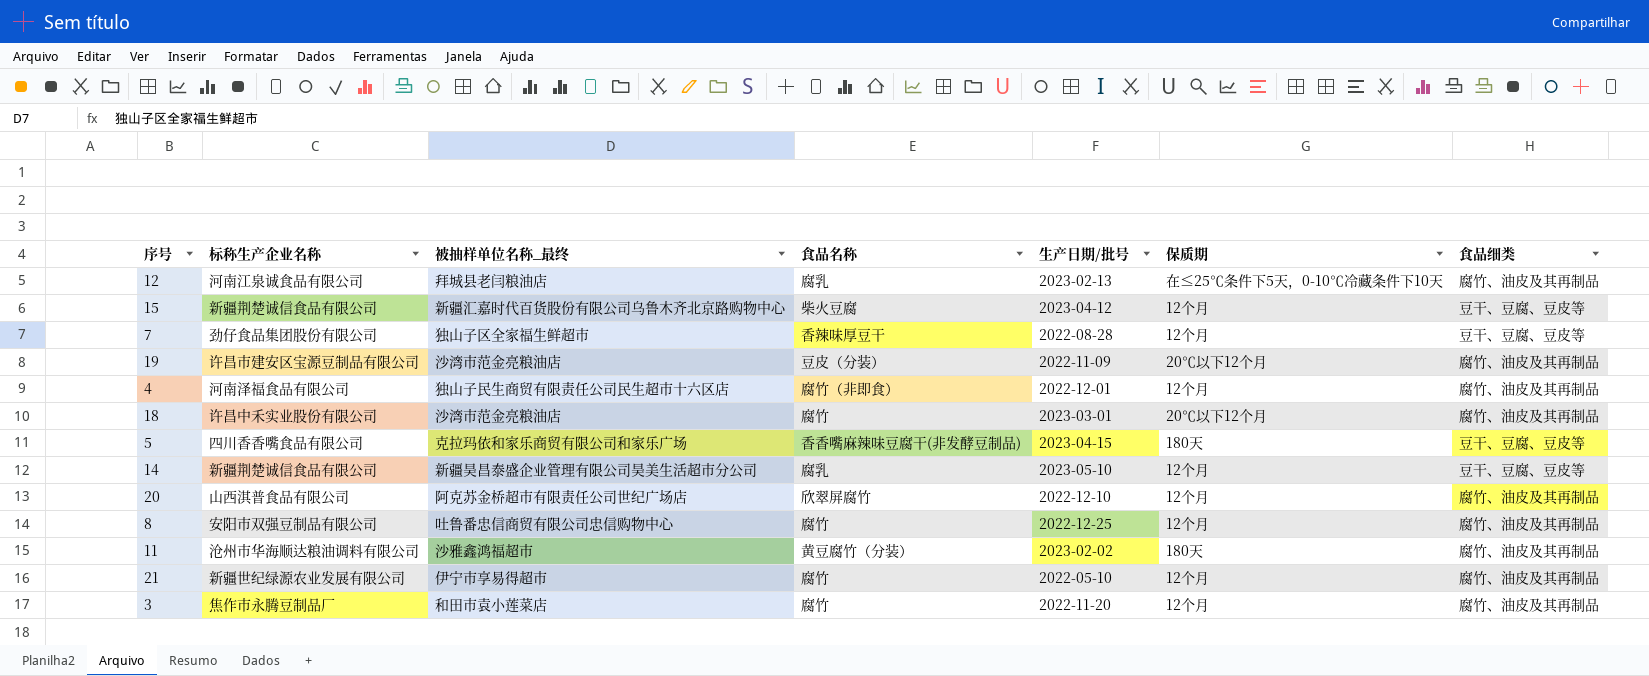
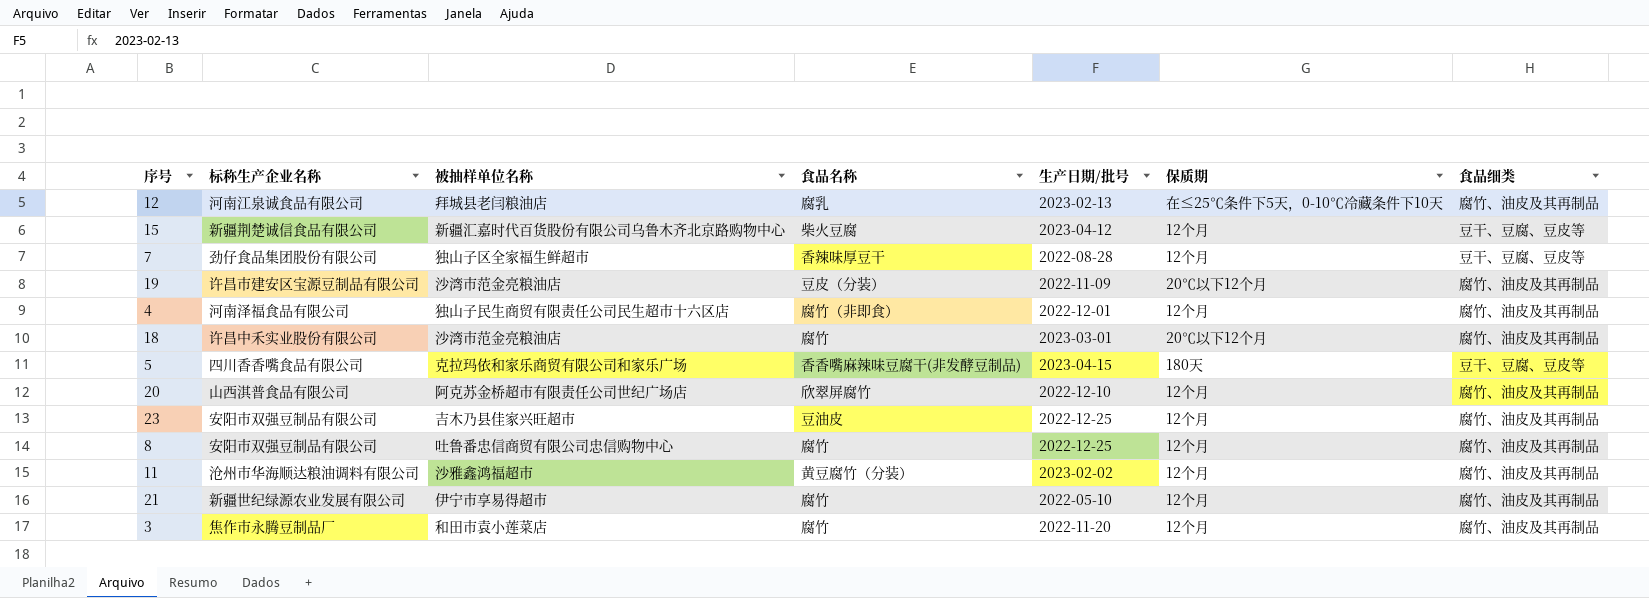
column name: 被抽样单位名称_最终 -> 被抽样单位名称
row 14: 新疆荆楚诚信食品有限公司 | 新疆昊昌泰盛企业管理有限公司昊美生活超市分公司 | 腐乳 | 2023-05-10 | 12个月 | 豆干、豆腐、豆皮等 -> none
row 23: none -> 安阳市双强豆制品有限公司 | 吉木乃县佳家兴旺超市 | 豆油皮 | 2022-12-25 | 12个月 | 腐竹、油皮及其再制品
11 | 保质期: 180天 -> 12个月

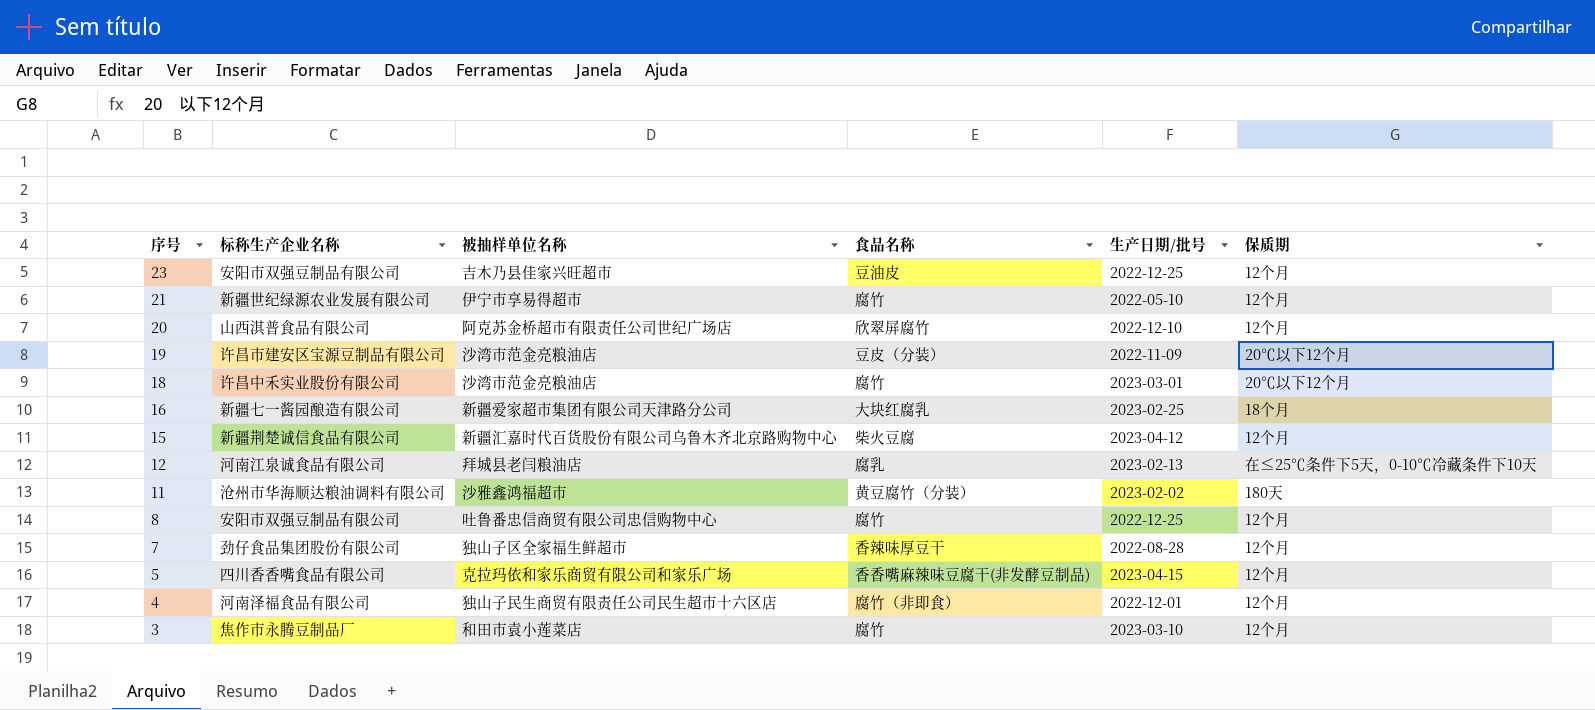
row order: none -> 序号 descending
column 食品细类 | position: 7 -> none
row 16: none -> 新疆七一酱园酿造有限公司 | 新疆爱家超市集团有限公司天津路分公司 | 大块红腐乳 | 2023-02-25 | 18个月
11 | 保质期: 12个月 -> 180天
5 | 保质期: 180天 -> 12个月
3 | 生产日期/批号: 2022-11-20 -> 2023-03-10

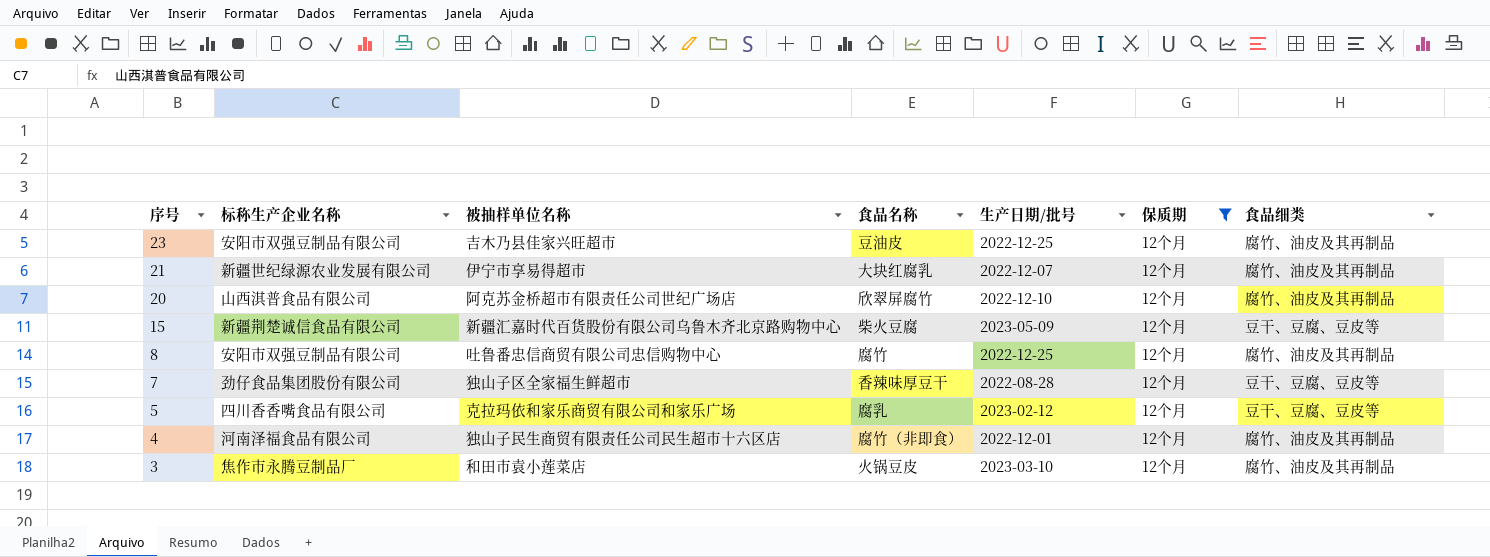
filter: none -> 保质期 = 12个月
column 食品细类 | position: none -> 7
21 | 食品名称: 腐竹 -> 大块红腐乳
21 | 生产日期/批号: 2022-05-10 -> 2022-12-07
15 | 生产日期/批号: 2023-04-12 -> 2023-05-09
5 | 食品名称: 香香嘴麻辣味豆腐干(非发酵豆制品) -> 腐乳
5 | 生产日期/批号: 2023-04-15 -> 2023-02-12
3 | 食品名称: 腐竹 -> 火锅豆皮

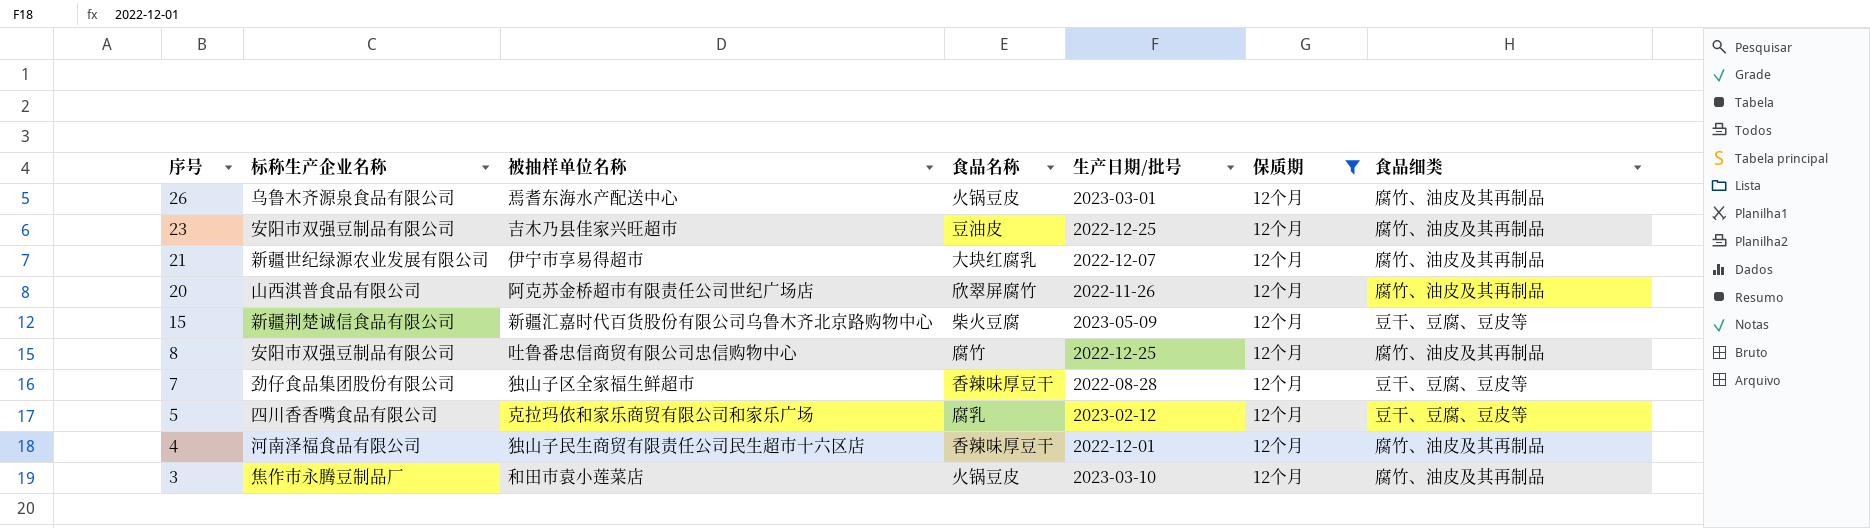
row 26: none -> 乌鲁木齐源泉食品有限公司 | 焉耆东海水产配送中心 | 火锅豆皮 | 2023-03-01 | 12个月 | 腐竹、油皮及其再制品
20 | 生产日期/批号: 2022-12-10 -> 2022-11-26
4 | 食品名称: 腐竹（非即食） -> 香辣味厚豆干

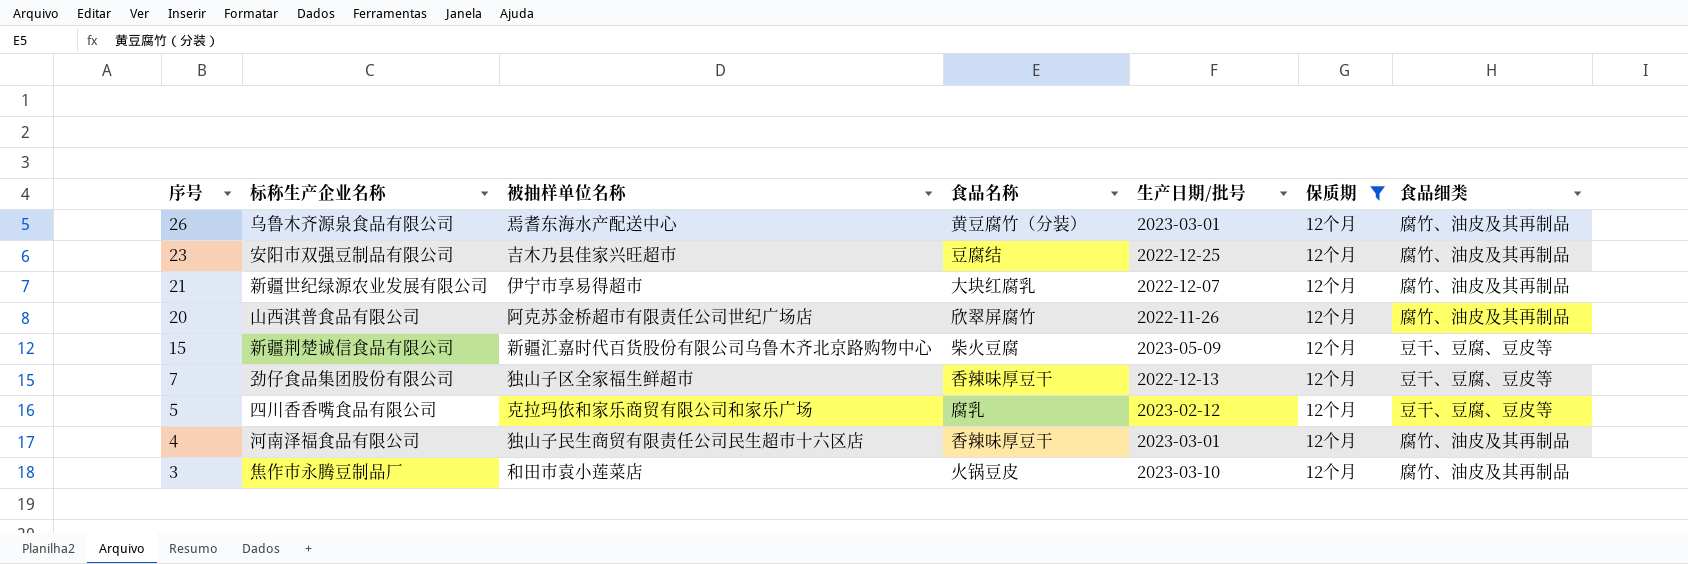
row 8: 安阳市双强豆制品有限公司 | 吐鲁番忠信商贸有限公司忠信购物中心 | 腐竹 | 2022-12-25 | 12个月 | 腐竹、油皮及其再制品 -> none
26 | 食品名称: 火锅豆皮 -> 黄豆腐竹（分装）
23 | 食品名称: 豆油皮 -> 豆腐结
7 | 生产日期/批号: 2022-08-28 -> 2022-12-13
4 | 生产日期/批号: 2022-12-01 -> 2023-03-01

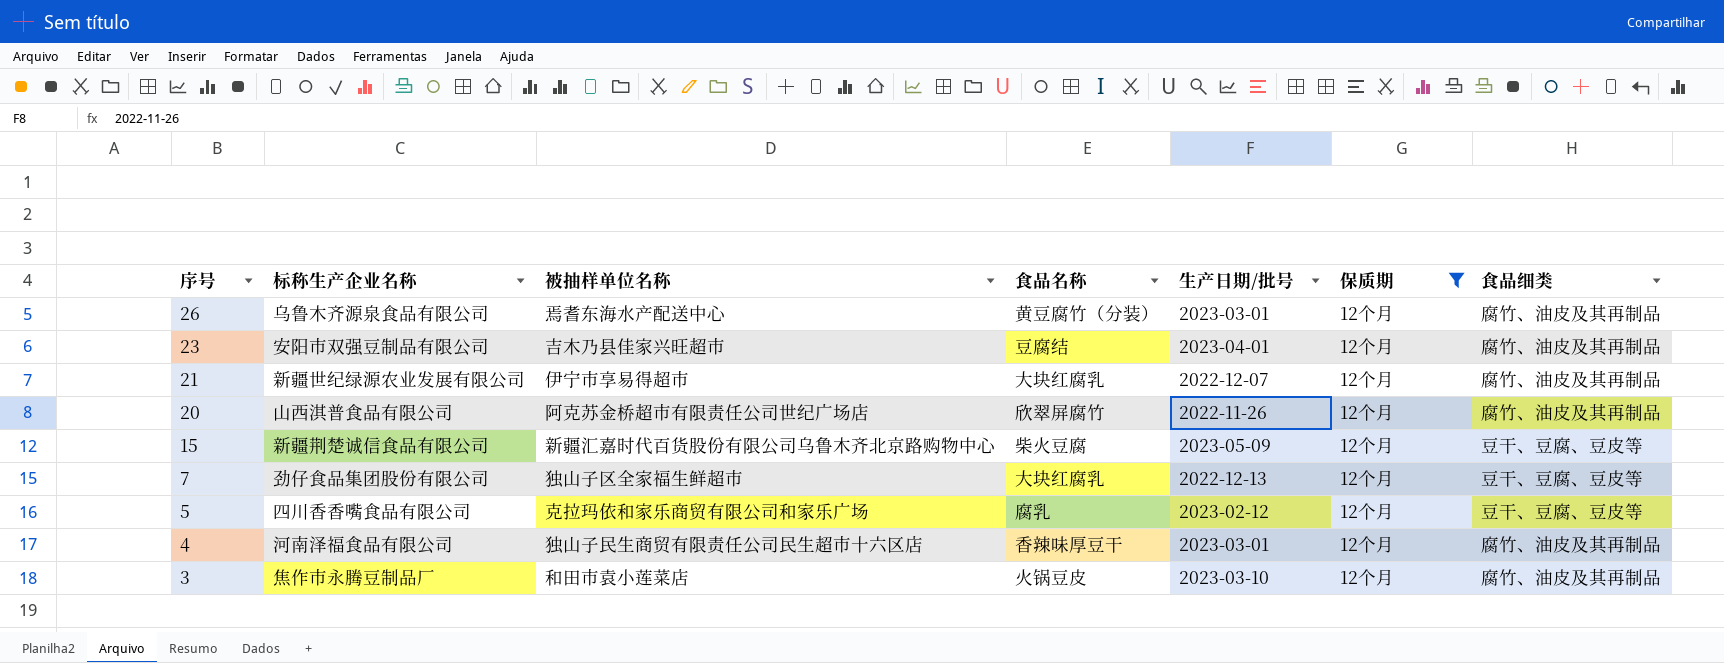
23 | 生产日期/批号: 2022-12-25 -> 2023-04-01
7 | 食品名称: 香辣味厚豆干 -> 大块红腐乳

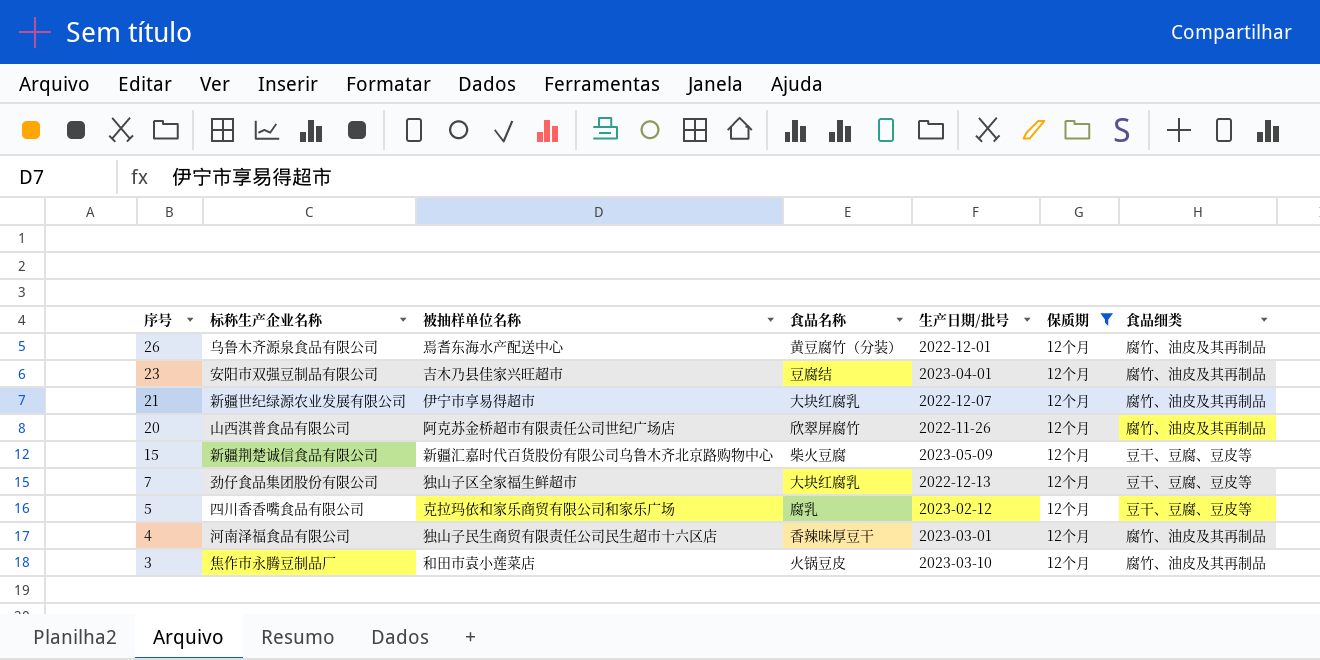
26 | 生产日期/批号: 2023-03-01 -> 2022-12-01

